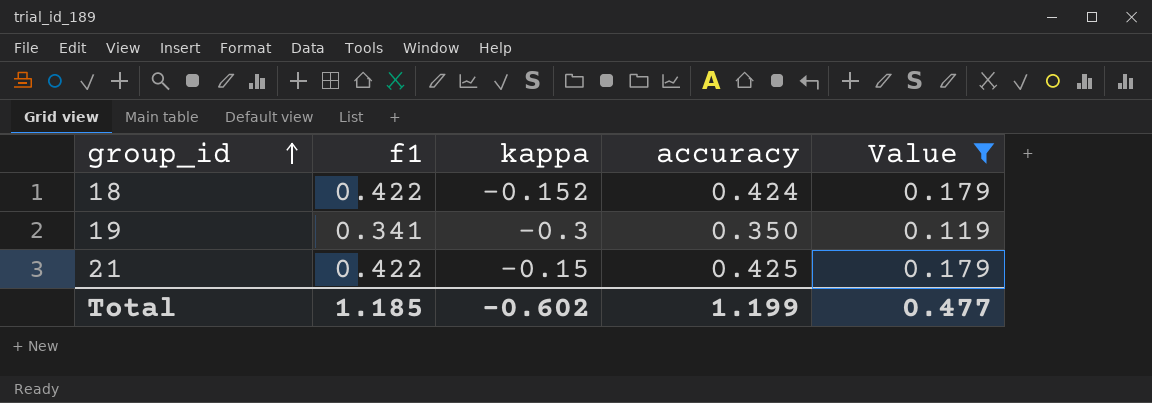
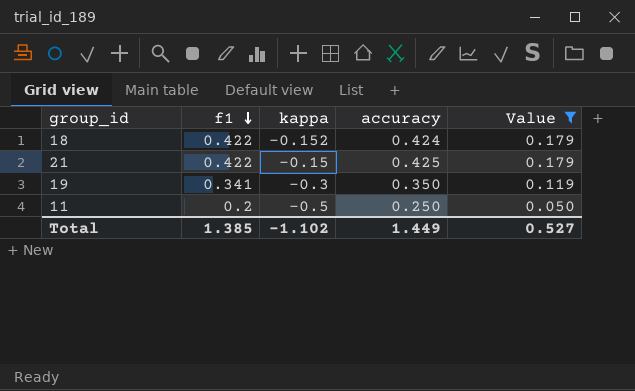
row order: group_id ascending -> f1 descending
row 11: none -> 0.2 | -0.5 | 0.250 | 0.050
Total | f1: 1.185 -> 1.385
Total | kappa: -0.602 -> -1.102
Total | accuracy: 1.199 -> 1.449
Total | Value: 0.477 -> 0.527

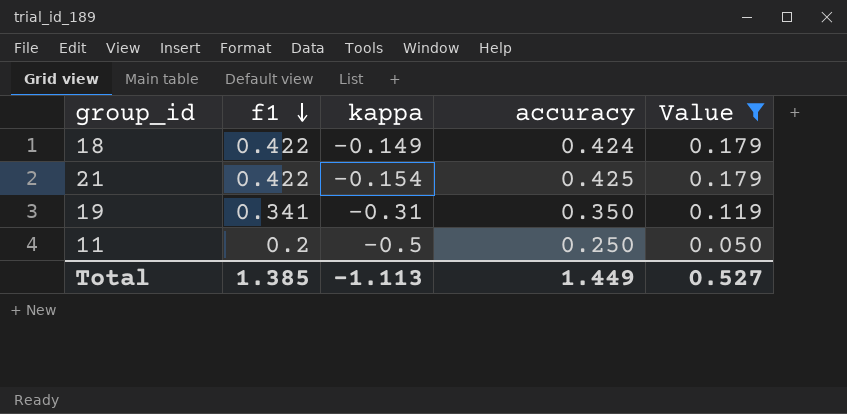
18 | kappa: -0.152 -> -0.149
21 | kappa: -0.15 -> -0.154
19 | kappa: -0.3 -> -0.31
Total | kappa: -1.102 -> -1.113

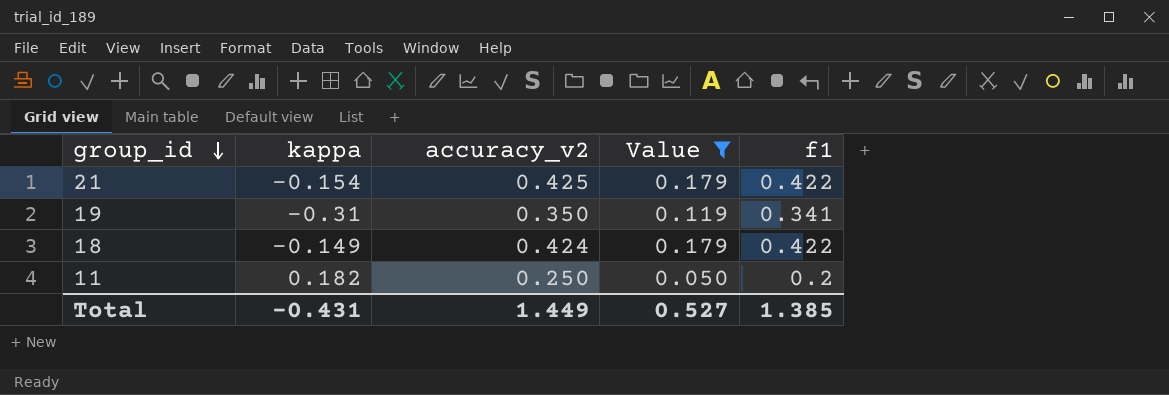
row order: f1 descending -> group_id descending
column name: accuracy -> accuracy_v2
column f1 | position: 2 -> 5
11 | kappa: -0.5 -> 0.182
Total | kappa: -1.113 -> -0.431

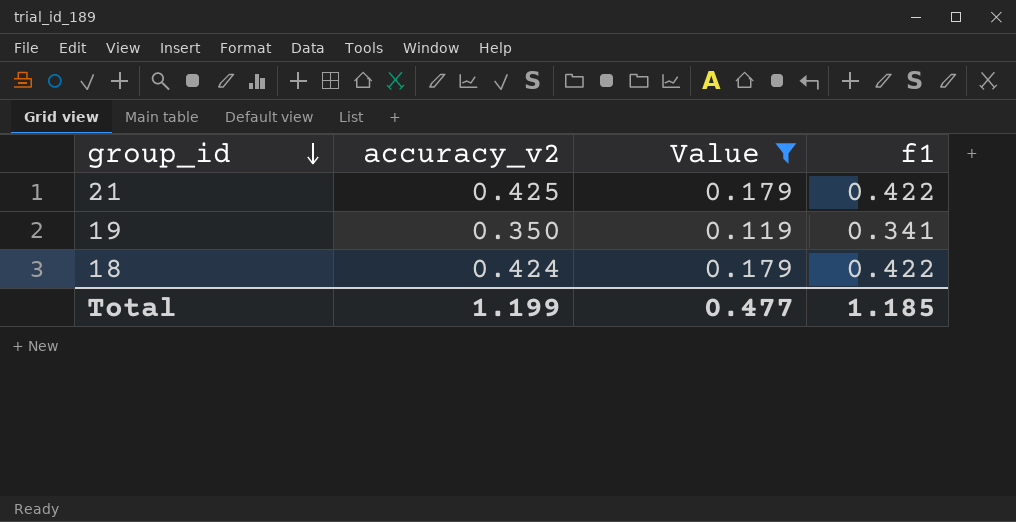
column kappa | position: 2 -> none
row 11: 0.182 | 0.250 | 0.050 | 0.2 -> none
Total | accuracy_v2: 1.449 -> 1.199
Total | Value: 0.527 -> 0.477
Total | f1: 1.385 -> 1.185

